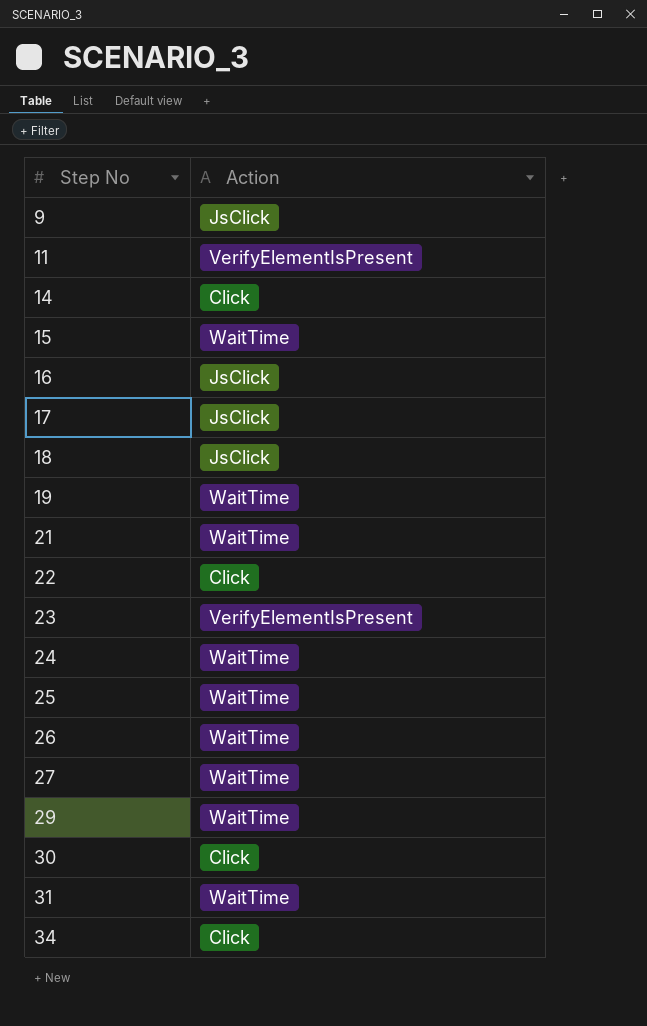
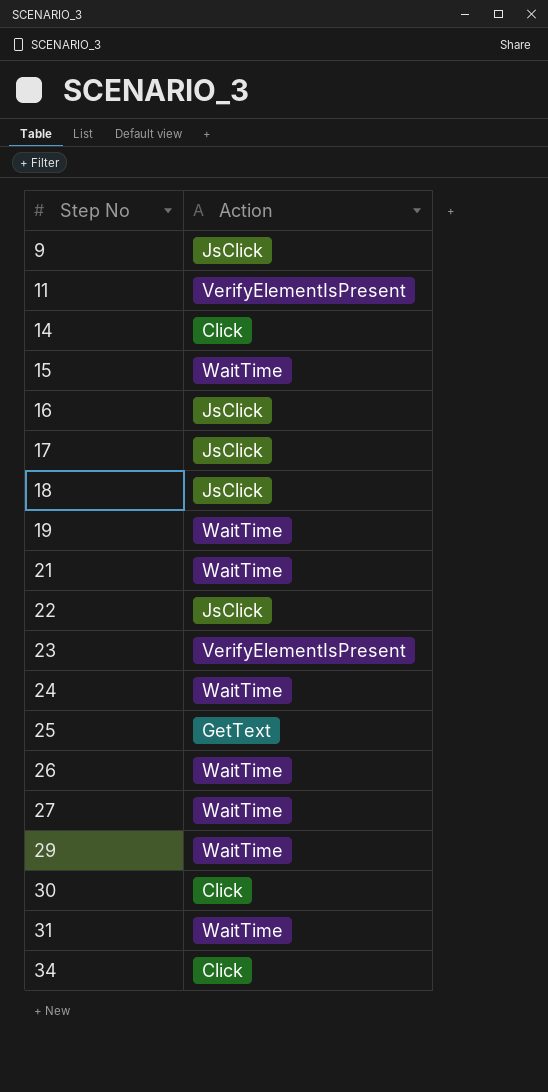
22 | Action: Click -> JsClick
25 | Action: WaitTime -> GetText

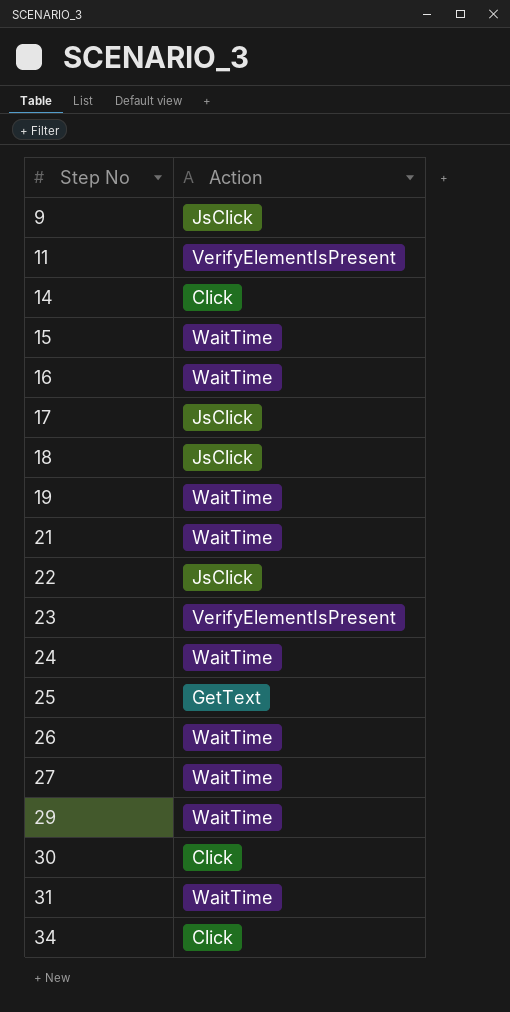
16 | Action: JsClick -> WaitTime

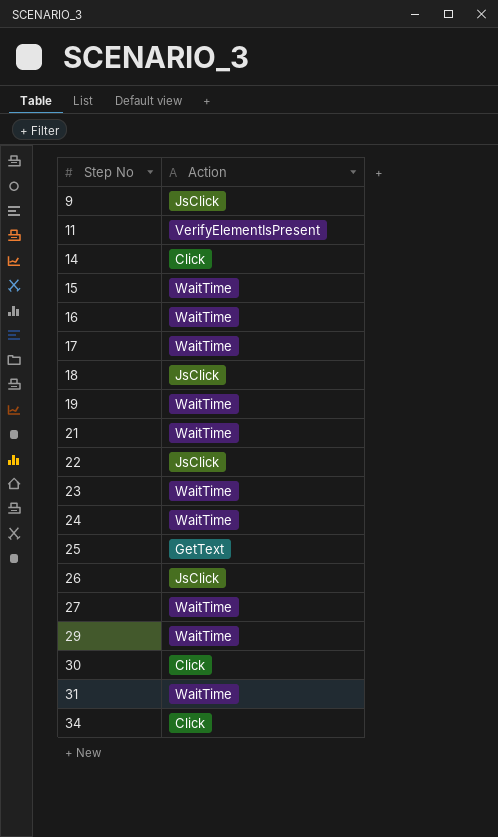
17 | Action: JsClick -> WaitTime
23 | Action: VerifyElementIsPresent -> WaitTime
26 | Action: WaitTime -> JsClick

